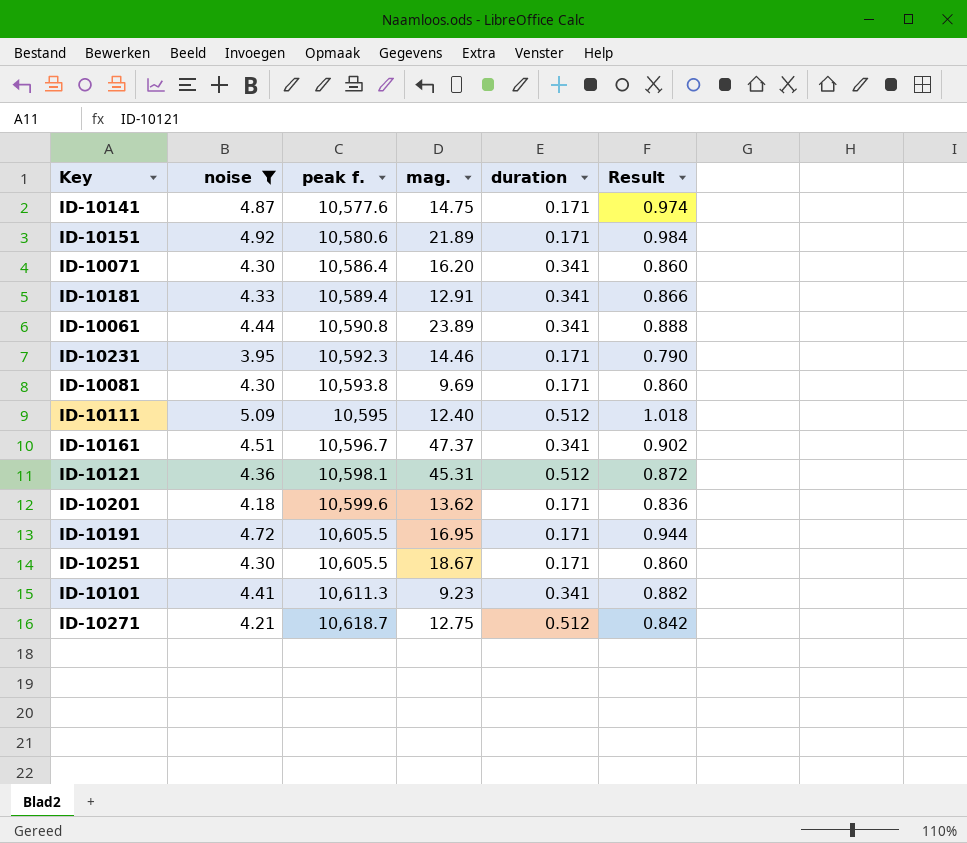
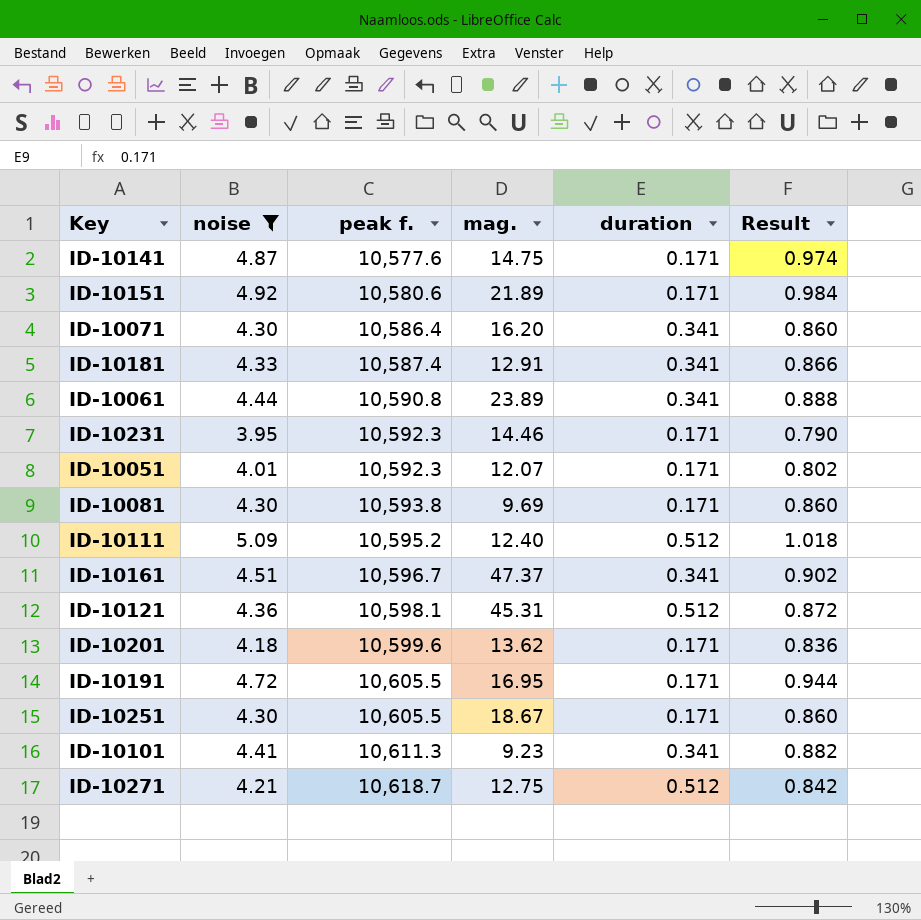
ID-10181 | peak f.: 10,589.4 -> 10,587.4
row ID-10051: none -> 4.01 | 10,592.3 | 12.07 | 0.171 | 0.802
ID-10111 | peak f.: 10,595 -> 10,595.2

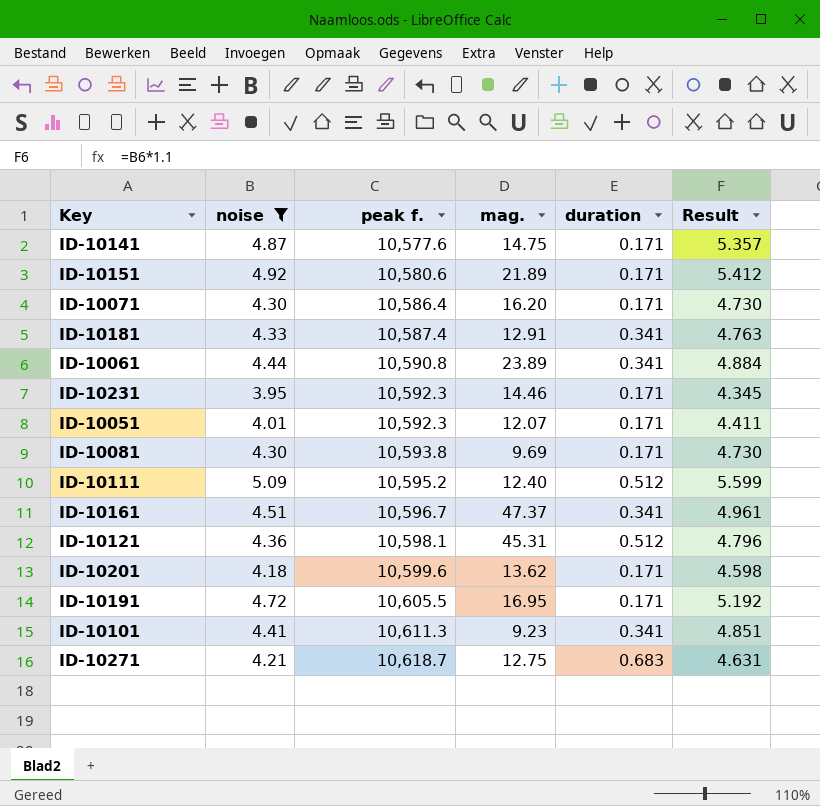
column Result | formula: [noise] * 0.2 -> [noise] * 1.1
row ID-10251: 4.30 | 10,605.5 | 18.67 | 0.171 | 0.860 -> none
ID-10071 | duration: 0.341 -> 0.171
ID-10271 | duration: 0.512 -> 0.683

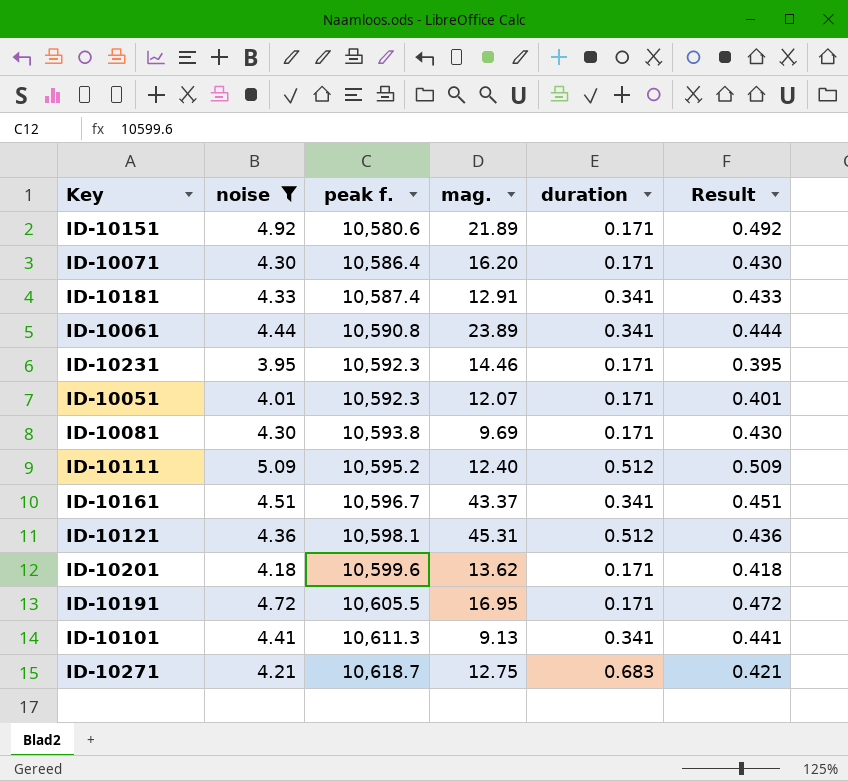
column Result | formula: [noise] * 1.1 -> [noise] * 0.1
row ID-10141: 4.87 | 10,577.6 | 14.75 | 0.171 | 5.357 -> none
ID-10161 | mag.: 47.37 -> 43.37
ID-10101 | mag.: 9.23 -> 9.13

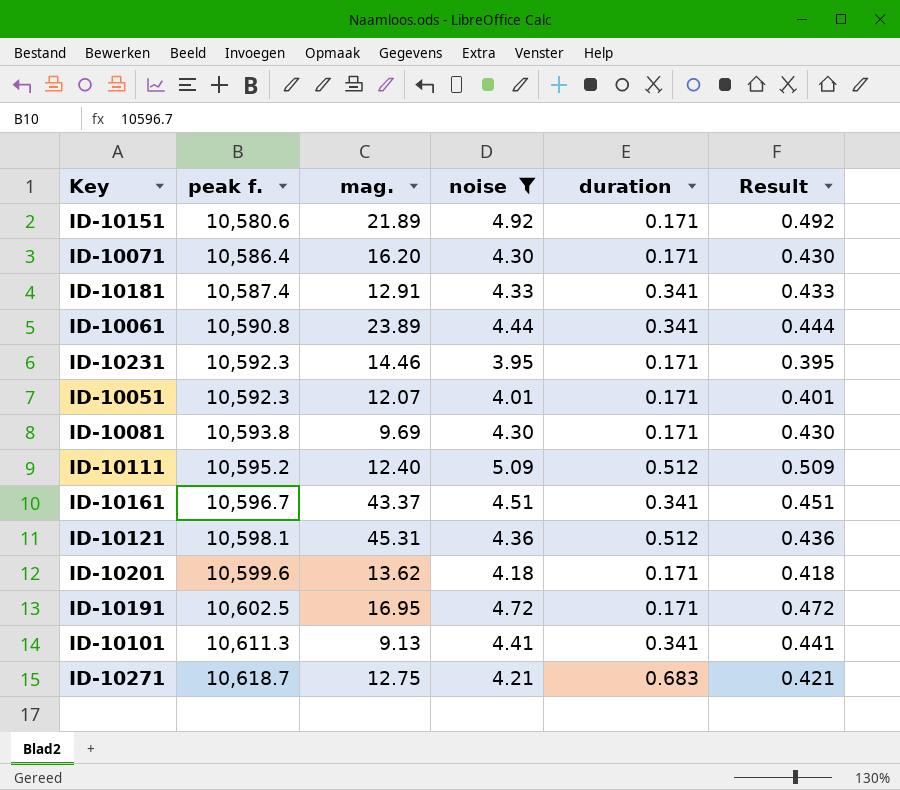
column noise | position: 2 -> 4
ID-10191 | peak f.: 10,605.5 -> 10,602.5

